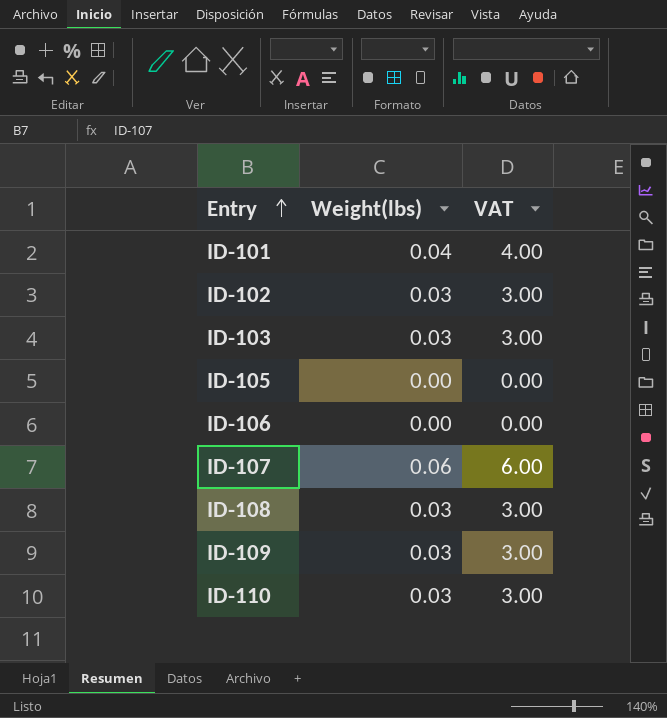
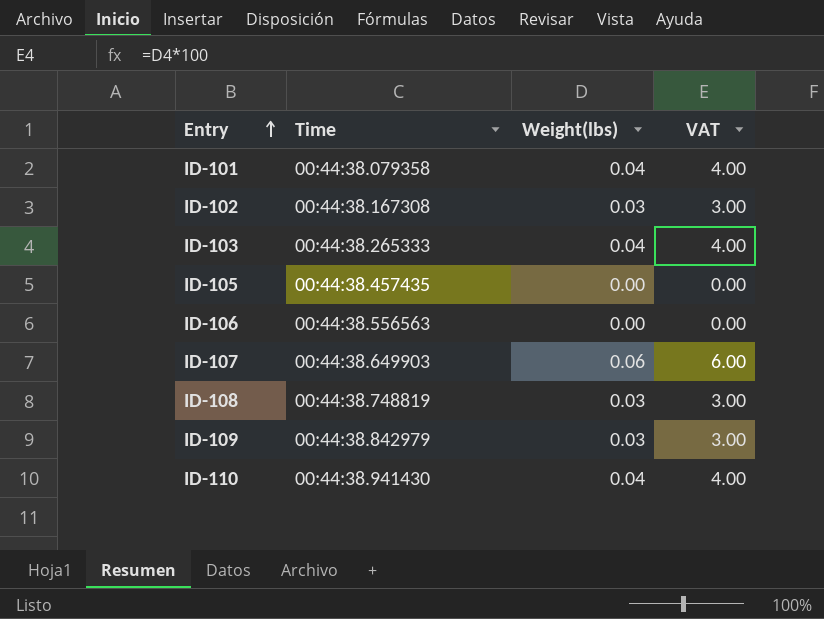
column Time | position: none -> 2
ID-103 | Weight(lbs): 0.03 -> 0.04
ID-103 | VAT: 3.00 -> 4.00
ID-110 | Weight(lbs): 0.03 -> 0.04
ID-110 | VAT: 3.00 -> 4.00

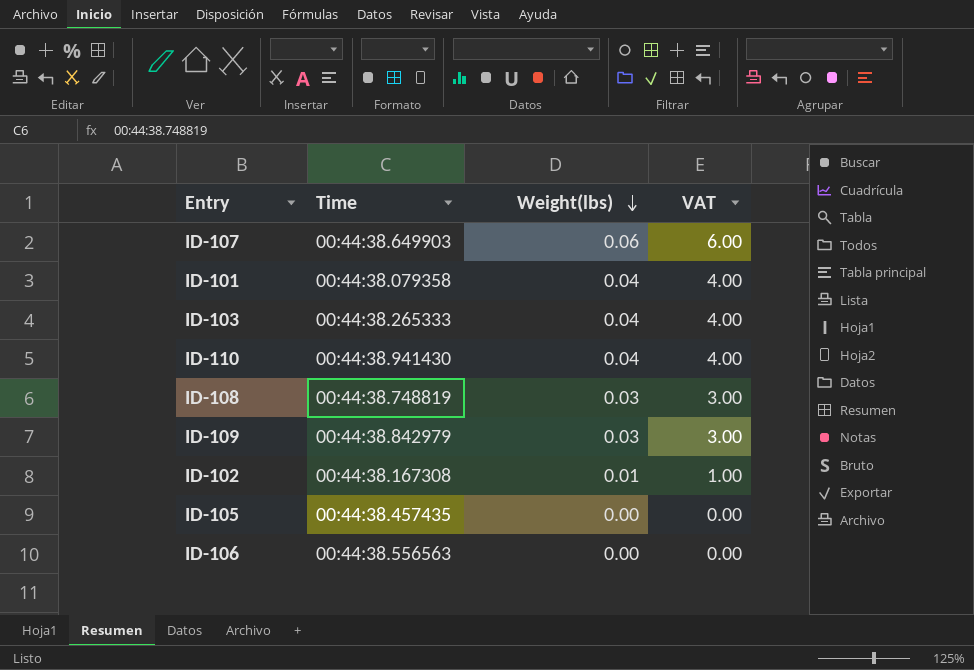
row order: Entry ascending -> Weight(lbs) descending
ID-102 | Weight(lbs): 0.03 -> 0.01
ID-102 | VAT: 3.00 -> 1.00

